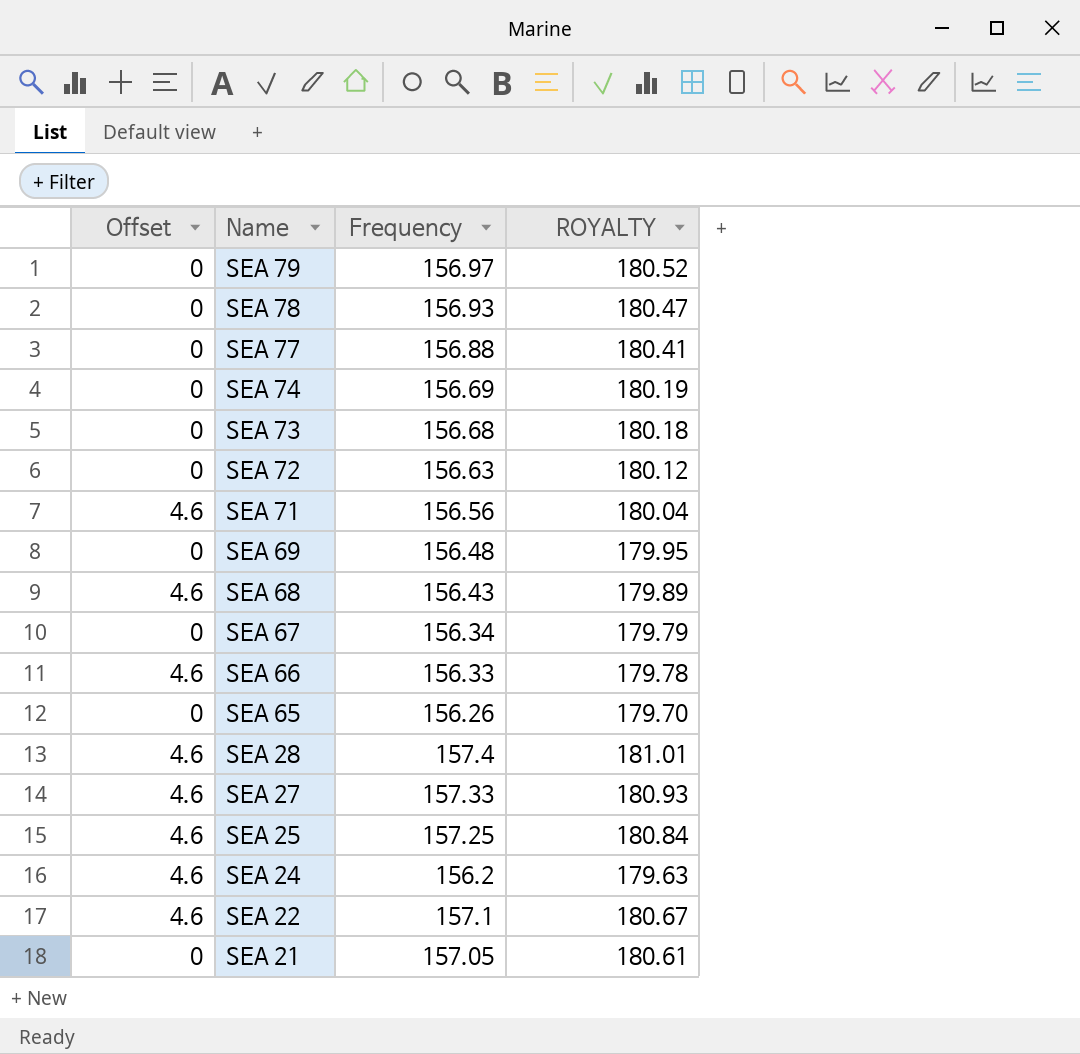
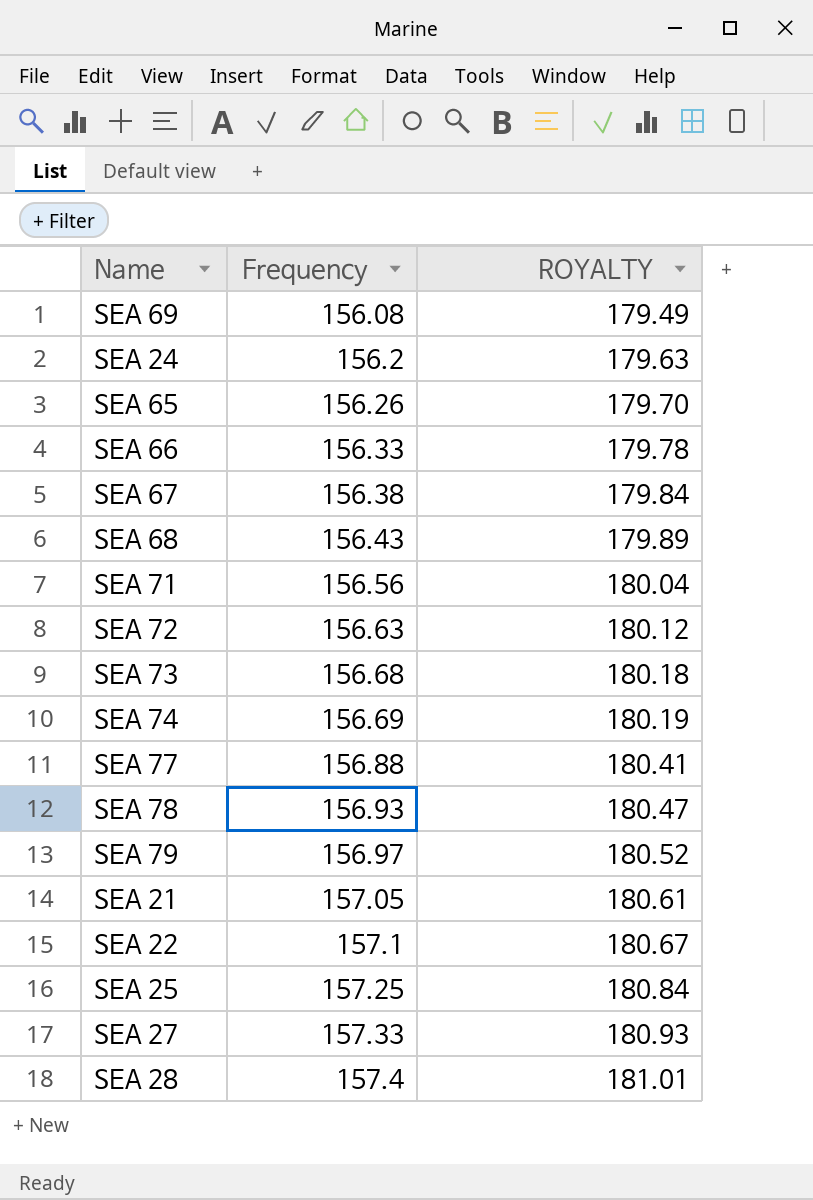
row order: Name descending -> Frequency ascending
column Offset | position: 1 -> none
SEA 69 | Frequency: 156.48 -> 156.08
SEA 69 | ROYALTY: 179.95 -> 179.49
SEA 67 | Frequency: 156.34 -> 156.38
SEA 67 | ROYALTY: 179.79 -> 179.84

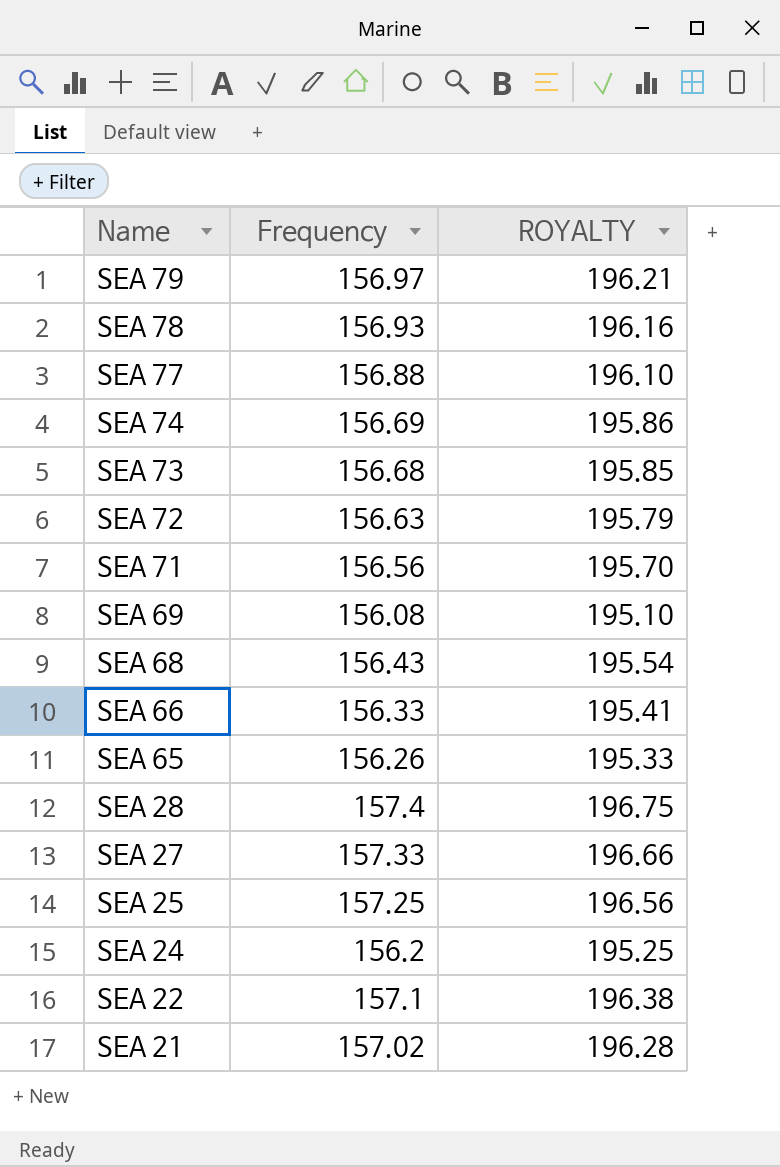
row order: Frequency ascending -> Name descending
column ROYALTY | formula: [Frequency] * 1.15 -> [Frequency] * 1.25
row SEA 67: 156.38 | 179.84 -> none
SEA 21 | Frequency: 157.05 -> 157.02

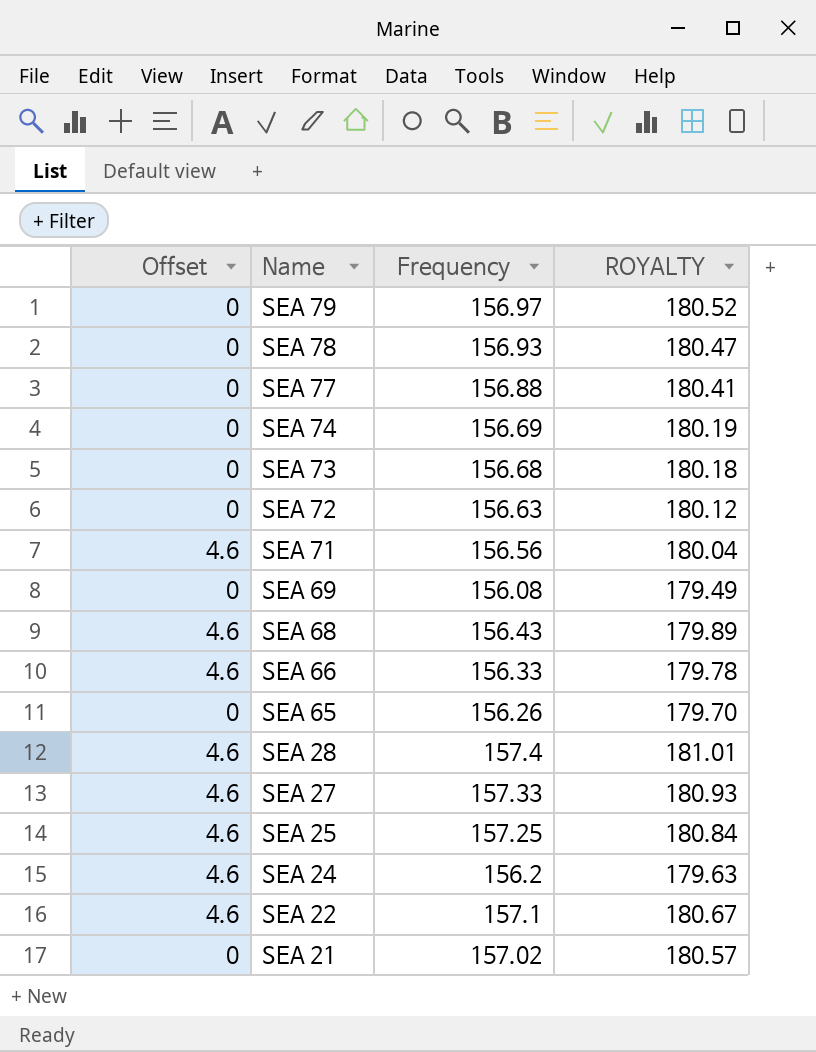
column Offset | position: none -> 1
column ROYALTY | formula: [Frequency] * 1.25 -> [Frequency] * 1.15

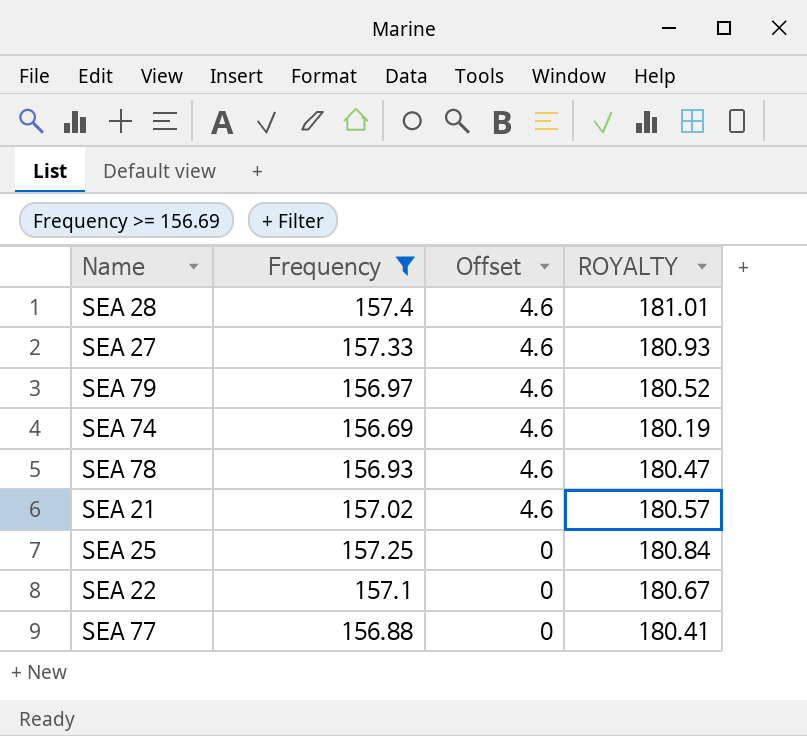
filter: none -> Frequency >= 156.69
row order: Name descending -> Offset descending
column Offset | position: 1 -> 3
SEA 79 | Offset: 0 -> 4.6
SEA 74 | Offset: 0 -> 4.6
SEA 78 | Offset: 0 -> 4.6
SEA 21 | Offset: 0 -> 4.6
SEA 25 | Offset: 4.6 -> 0
SEA 22 | Offset: 4.6 -> 0

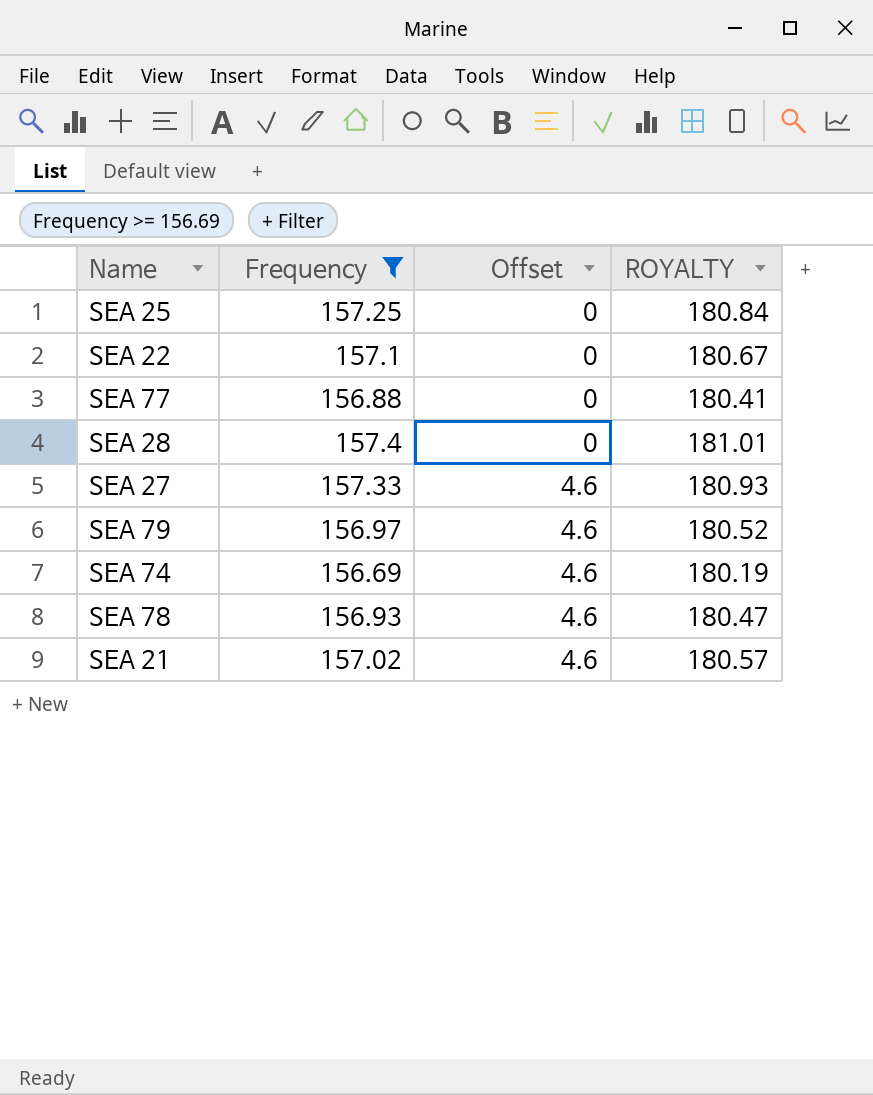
row order: Offset descending -> Offset ascending
SEA 28 | Offset: 4.6 -> 0

